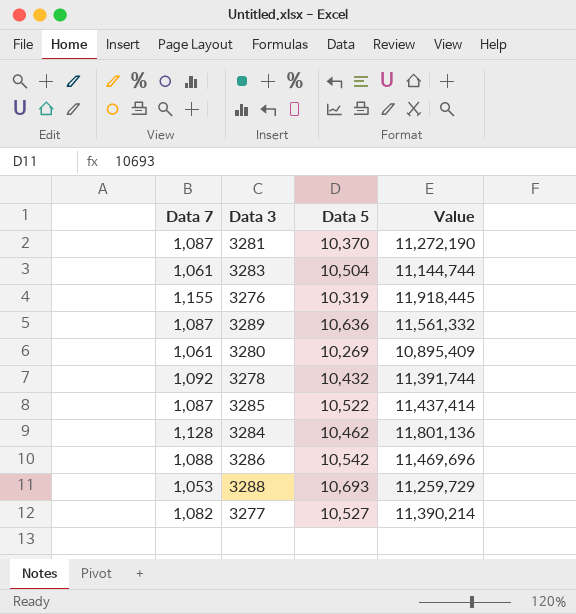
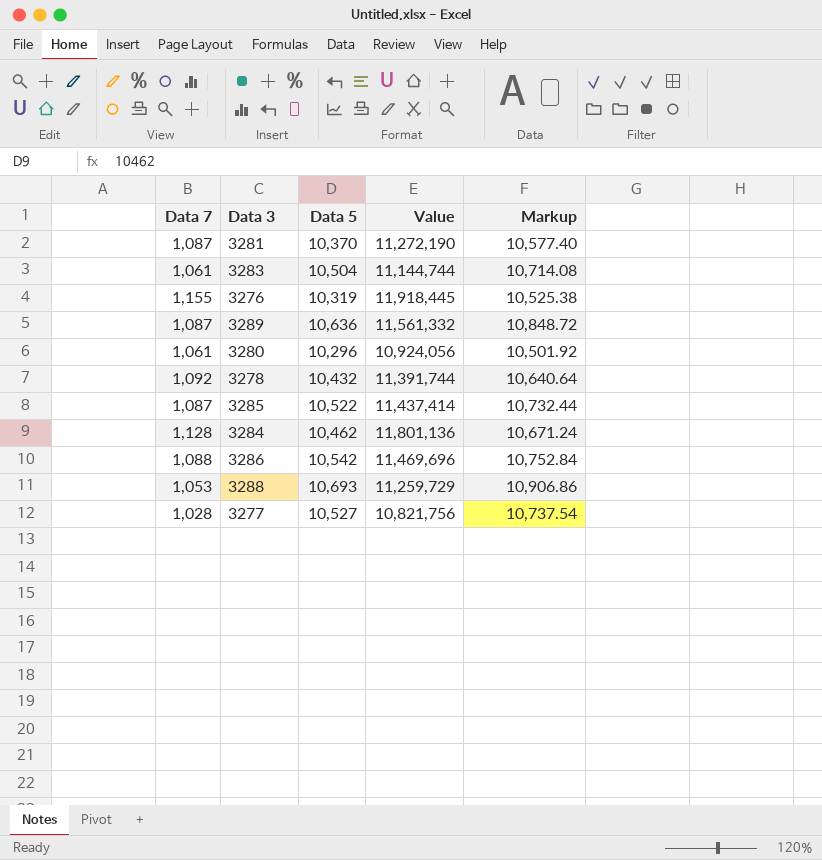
column Markup | formula: none -> [Data 5] * 1.02
3280 | Data 5: 10,269 -> 10,296
3280 | Value: 10,895,409 -> 10,924,056
3277 | Data 7: 1,082 -> 1,028
3277 | Value: 11,390,214 -> 10,821,756

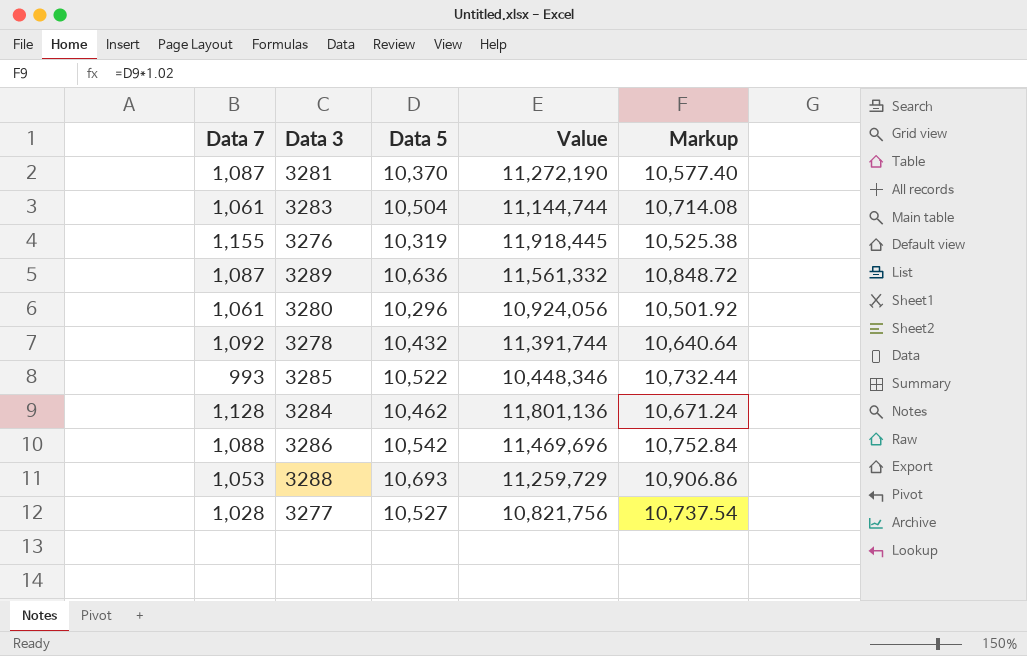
3285 | Data 7: 1,087 -> 993
3285 | Value: 11,437,414 -> 10,448,346

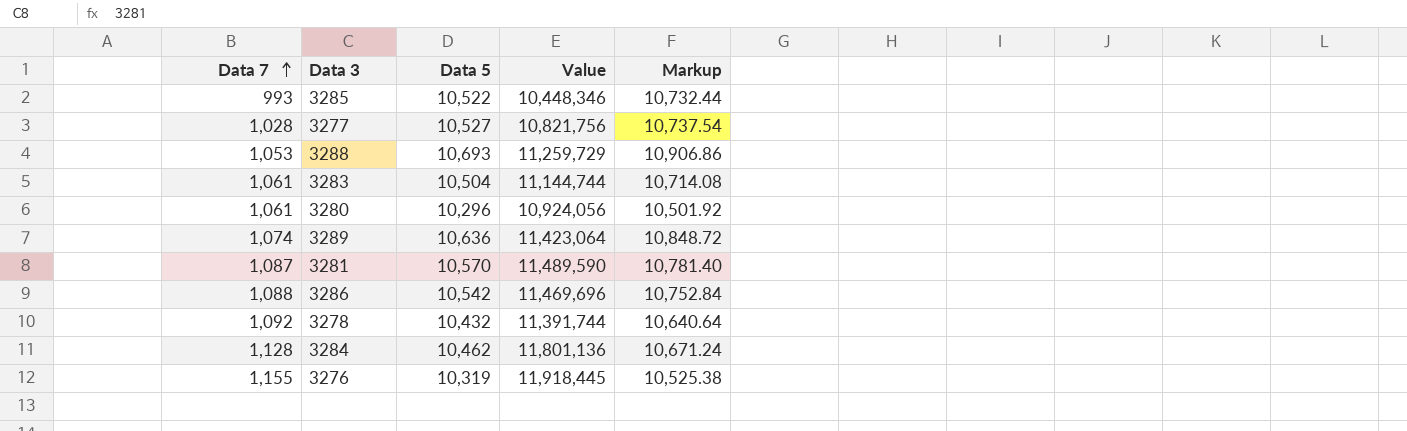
row order: none -> Data 7 ascending
3289 | Data 7: 1,087 -> 1,074
3289 | Value: 11,561,332 -> 11,423,064
3281 | Data 5: 10,370 -> 10,570
3281 | Value: 11,272,190 -> 11,489,590
3281 | Markup: 10,577.40 -> 10,781.40

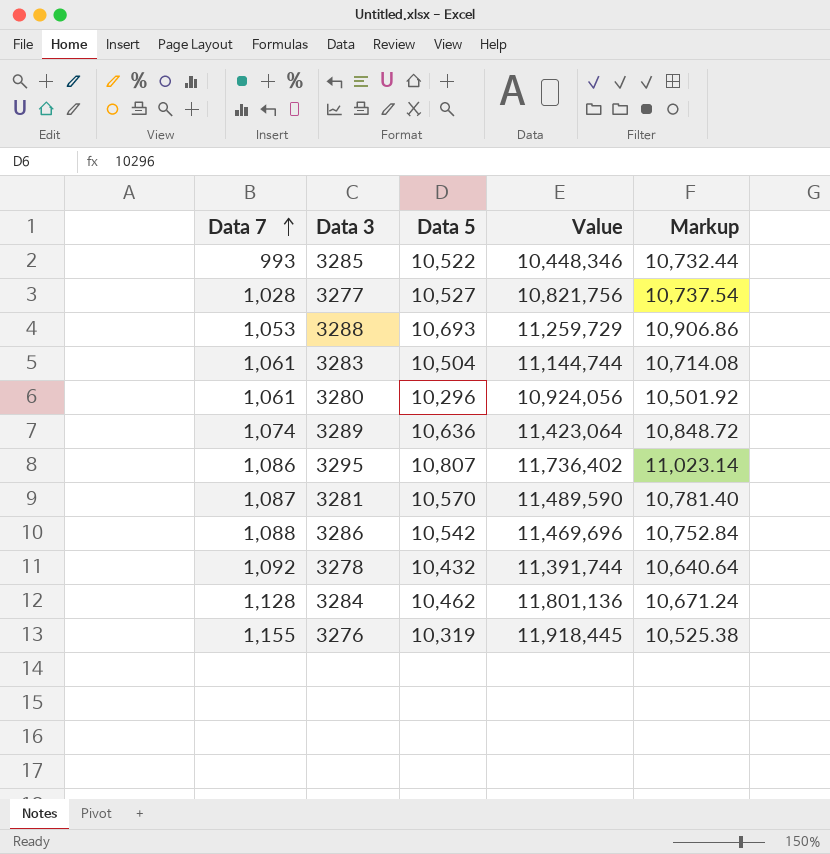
row 3295: none -> 1,086 | 10,807 | 11,736,402 | 11,023.14

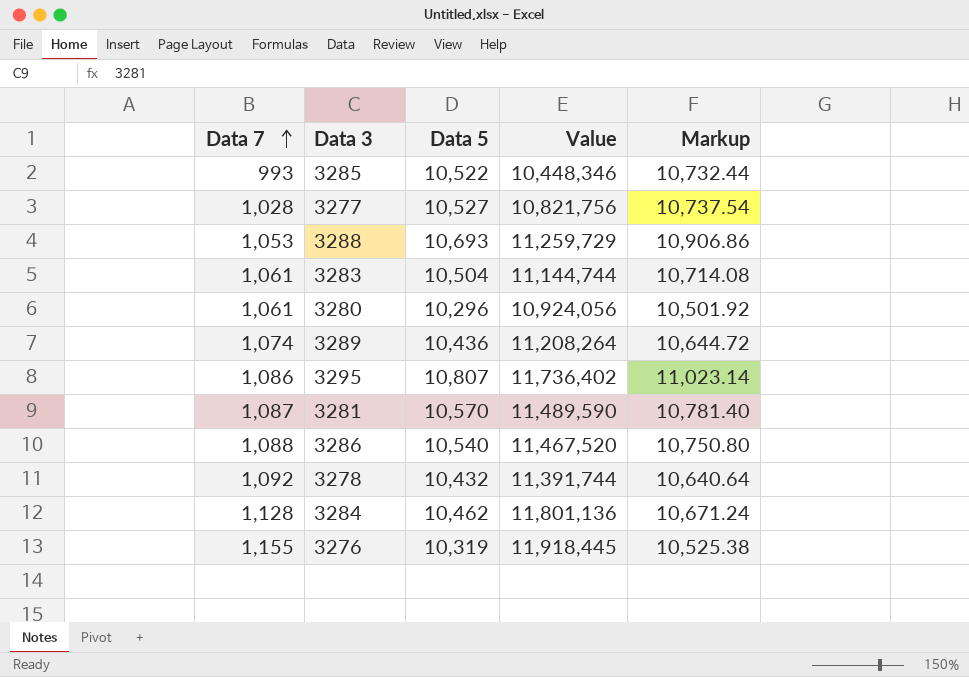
3289 | Data 5: 10,636 -> 10,436
3289 | Value: 11,423,064 -> 11,208,264
3289 | Markup: 10,848.72 -> 10,644.72
3286 | Data 5: 10,542 -> 10,540
3286 | Value: 11,469,696 -> 11,467,520
3286 | Markup: 10,752.84 -> 10,750.80

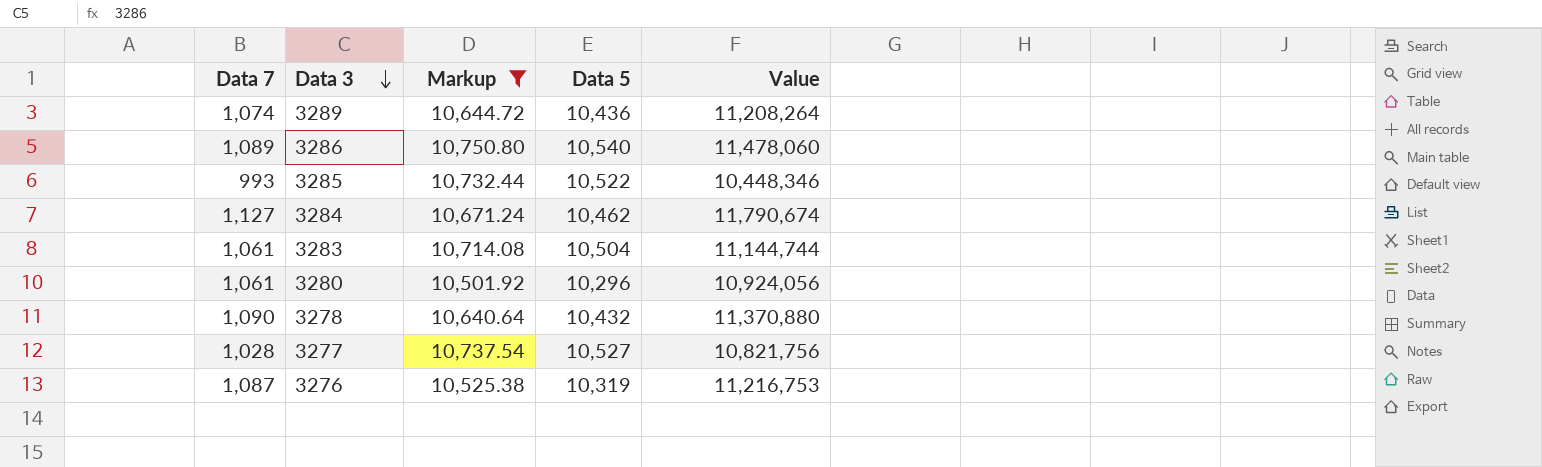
filter: none -> Markup <= 10,750.80
row order: Data 7 ascending -> Data 3 descending
column Markup | position: 5 -> 3
3286 | Data 7: 1,088 -> 1,089
3286 | Value: 11,467,520 -> 11,478,060
3284 | Data 7: 1,128 -> 1,127
3284 | Value: 11,801,136 -> 11,790,674
3278 | Data 7: 1,092 -> 1,090
3278 | Value: 11,391,744 -> 11,370,880
3276 | Data 7: 1,155 -> 1,087
3276 | Value: 11,918,445 -> 11,216,753

